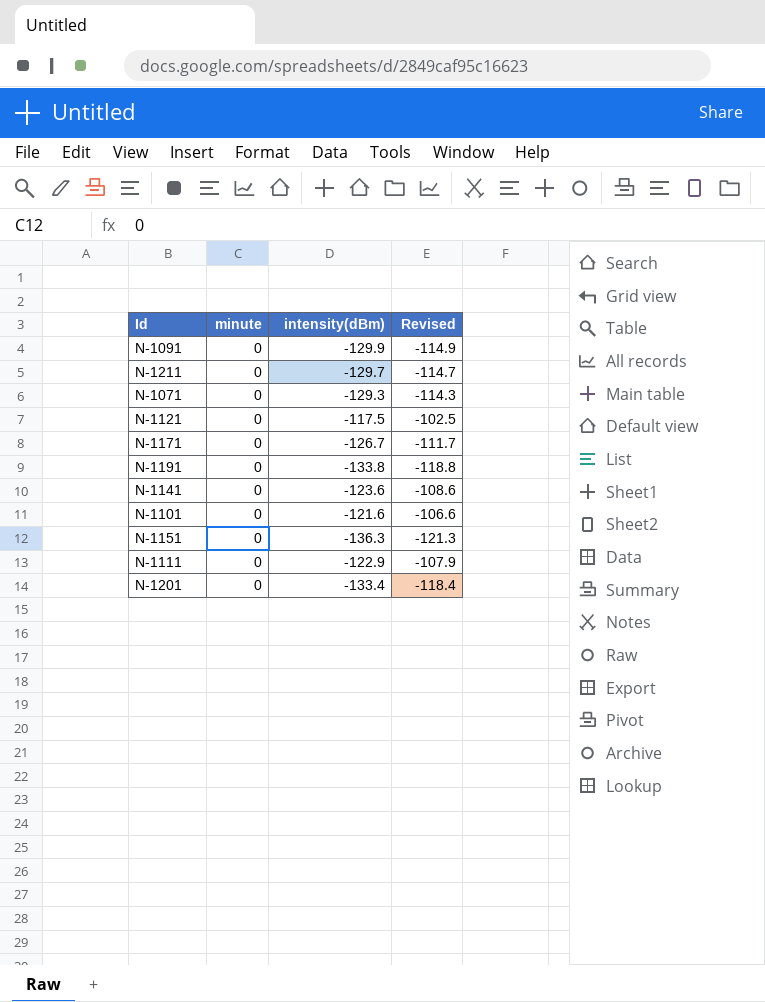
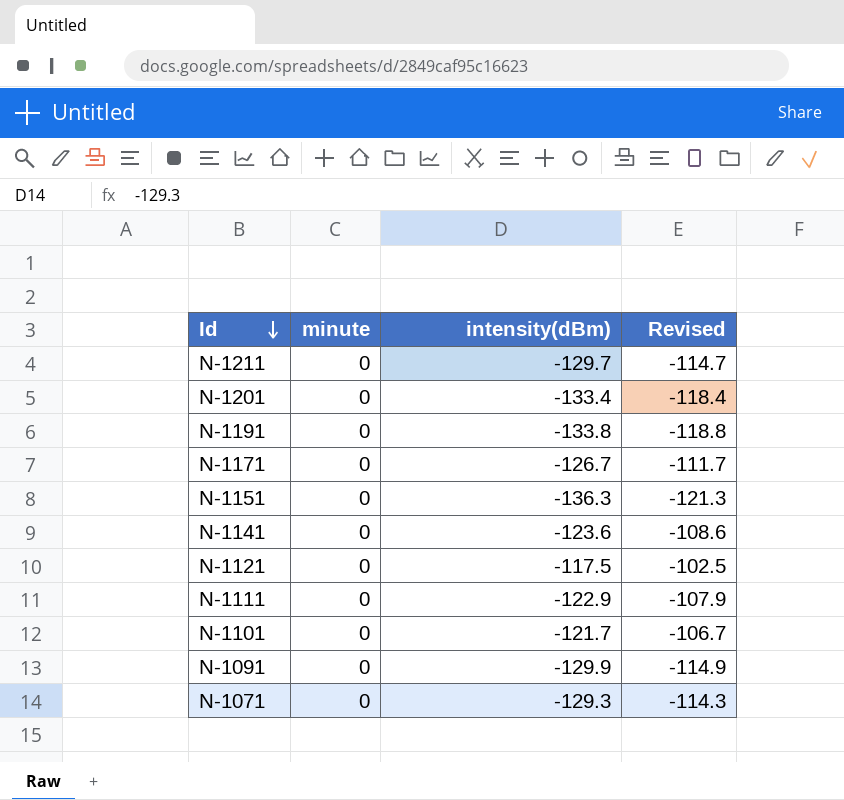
row order: none -> Id descending
N-1101 | intensity(dBm): -121.6 -> -121.7
N-1101 | Revised: -106.6 -> -106.7

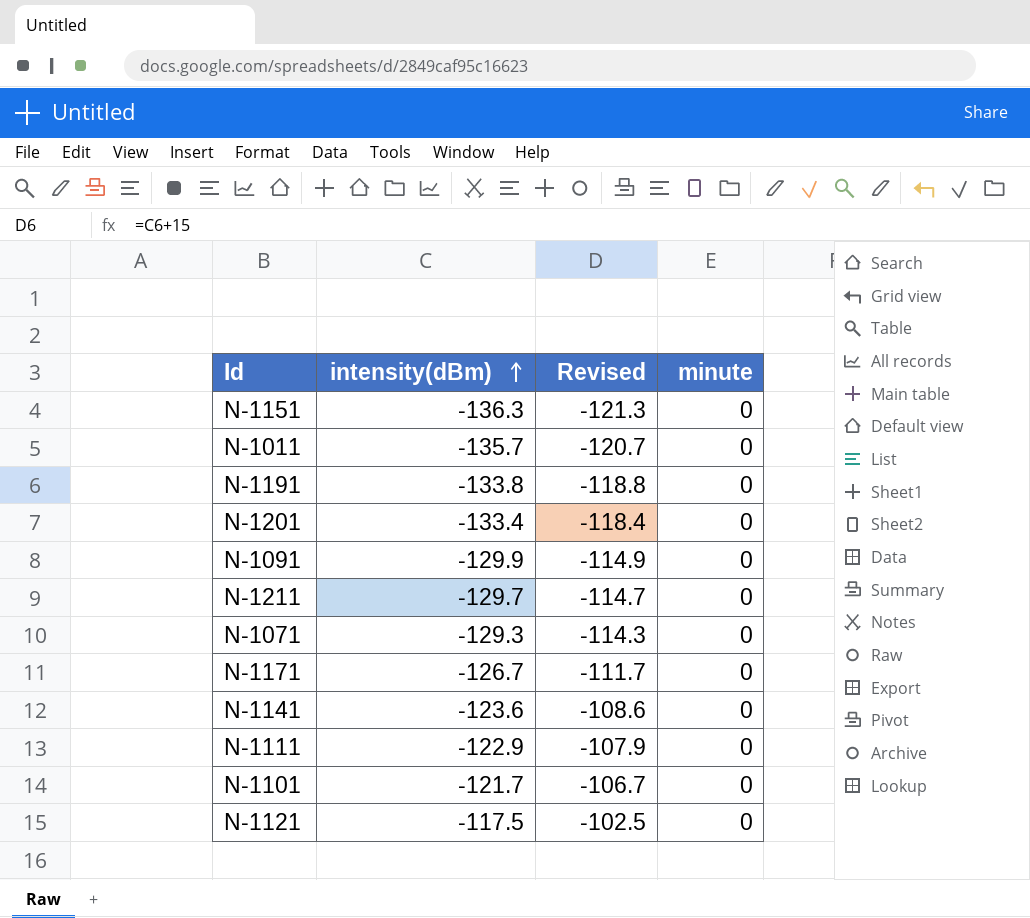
row order: Id descending -> intensity(dBm) ascending
column minute | position: 2 -> 4
row N-1011: none -> -135.7 | -120.7 | 0

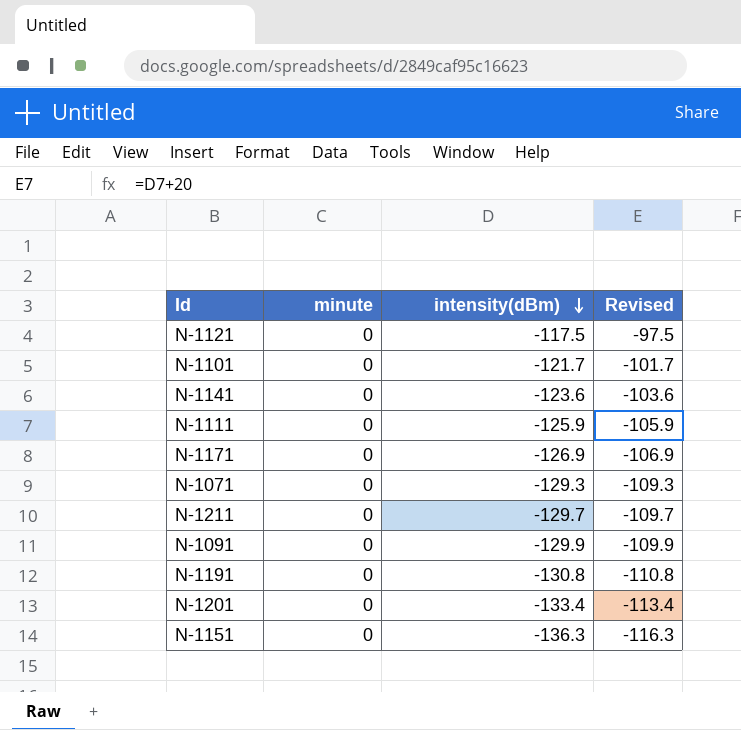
row order: intensity(dBm) ascending -> intensity(dBm) descending
column minute | position: 4 -> 2
column Revised | formula: [intensity(dBm)] + 15 -> [intensity(dBm)] + 20
row N-1011: -135.7 | -120.7 | 0 -> none
N-1111 | intensity(dBm): -122.9 -> -125.9
N-1171 | intensity(dBm): -126.7 -> -126.9
N-1191 | intensity(dBm): -133.8 -> -130.8

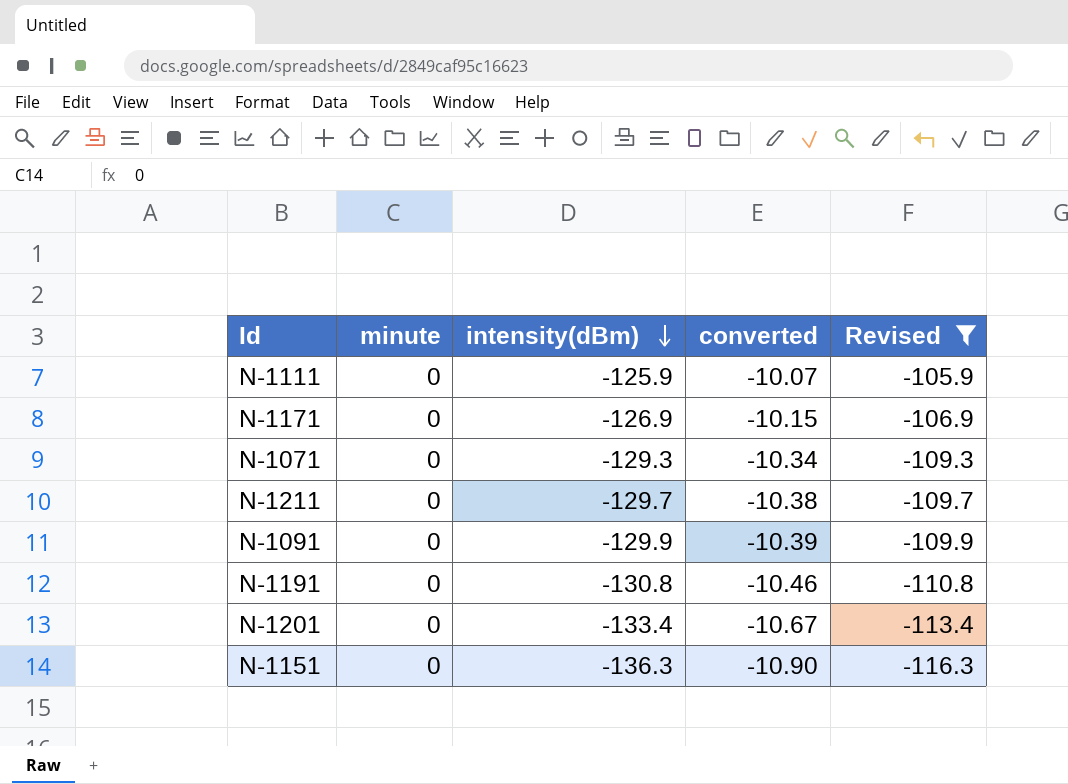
filter: none -> Revised <= -105.9
column converted | formula: none -> [intensity(dBm)] * 0.08

